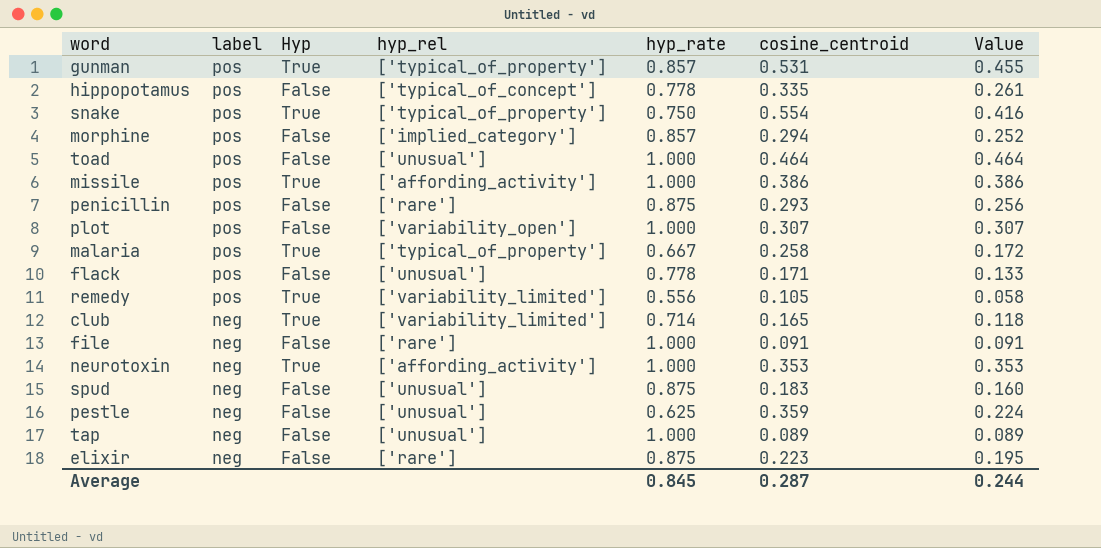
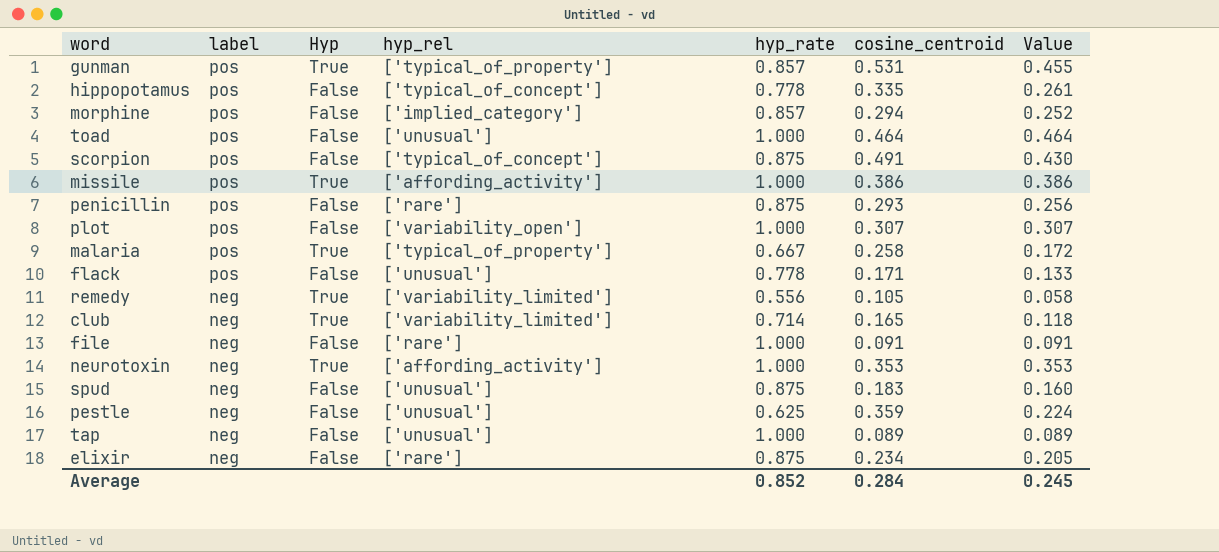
row snake: pos | True | ['typical_of_property'] | 0.750 | 0.554 | 0.416 -> none
row scorpion: none -> pos | False | ['typical_of_concept'] | 0.875 | 0.491 | 0.430
remedy | label: pos -> neg
elixir | cosine_centroid: 0.223 -> 0.234
elixir | Value: 0.195 -> 0.205
Average | hyp_rate: 0.845 -> 0.852
Average | cosine_centroid: 0.287 -> 0.284
Average | Value: 0.244 -> 0.245

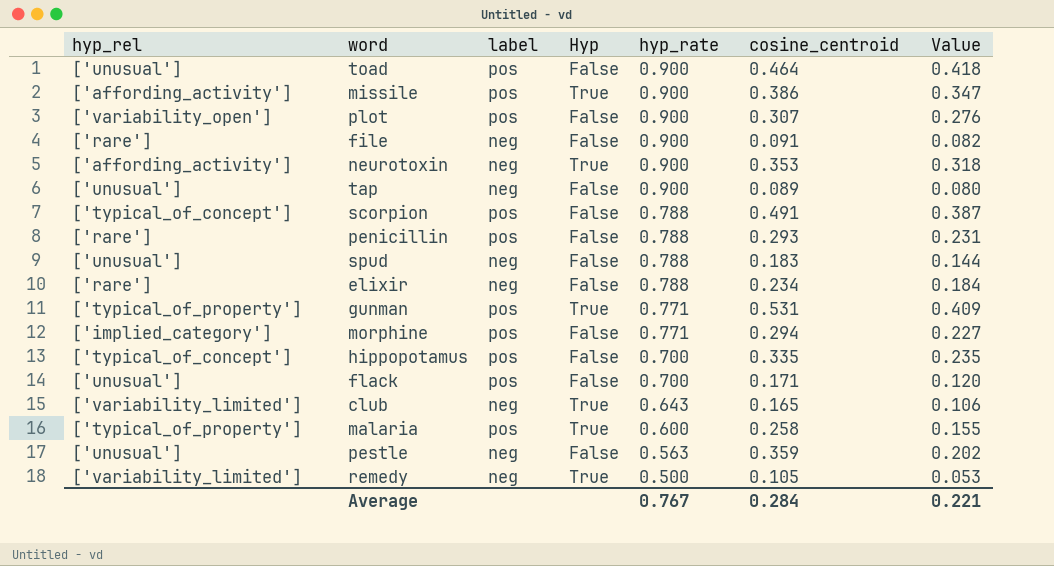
row order: label descending -> hyp_rate descending
column hyp_rel | position: 4 -> 1
toad | hyp_rate: 1.000 -> 0.900
toad | Value: 0.464 -> 0.418
missile | hyp_rate: 1.000 -> 0.900
missile | Value: 0.386 -> 0.347
plot | hyp_rate: 1.000 -> 0.900
plot | Value: 0.307 -> 0.276
file | hyp_rate: 1.000 -> 0.900
file | Value: 0.091 -> 0.082
neurotoxin | hyp_rate: 1.000 -> 0.900
neurotoxin | Value: 0.353 -> 0.318
tap | hyp_rate: 1.000 -> 0.900
tap | Value: 0.089 -> 0.080
scorpion | hyp_rate: 0.875 -> 0.788
scorpion | Value: 0.430 -> 0.387
penicillin | hyp_rate: 0.875 -> 0.788
penicillin | Value: 0.256 -> 0.231
spud | hyp_rate: 0.875 -> 0.788
spud | Value: 0.160 -> 0.144
elixir | hyp_rate: 0.875 -> 0.788
elixir | Value: 0.205 -> 0.184
gunman | hyp_rate: 0.857 -> 0.771
gunman | Value: 0.455 -> 0.409
morphine | hyp_rate: 0.857 -> 0.771
morphine | Value: 0.252 -> 0.227
hippopotamus | hyp_rate: 0.778 -> 0.700
hippopotamus | Value: 0.261 -> 0.235
flack | hyp_rate: 0.778 -> 0.700
flack | Value: 0.133 -> 0.120
club | hyp_rate: 0.714 -> 0.643
club | Value: 0.118 -> 0.106
malaria | hyp_rate: 0.667 -> 0.600
malaria | Value: 0.172 -> 0.155
pestle | hyp_rate: 0.625 -> 0.563
pestle | Value: 0.224 -> 0.202
remedy | hyp_rate: 0.556 -> 0.500
remedy | Value: 0.058 -> 0.053
Average | hyp_rate: 0.852 -> 0.767
Average | Value: 0.245 -> 0.221

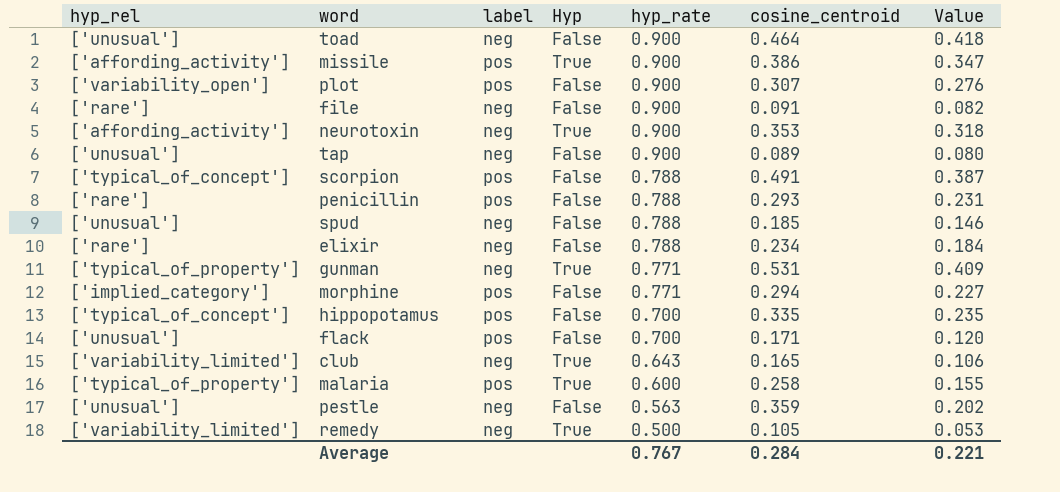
toad | label: pos -> neg
spud | cosine_centroid: 0.183 -> 0.185
spud | Value: 0.144 -> 0.146
gunman | label: pos -> neg

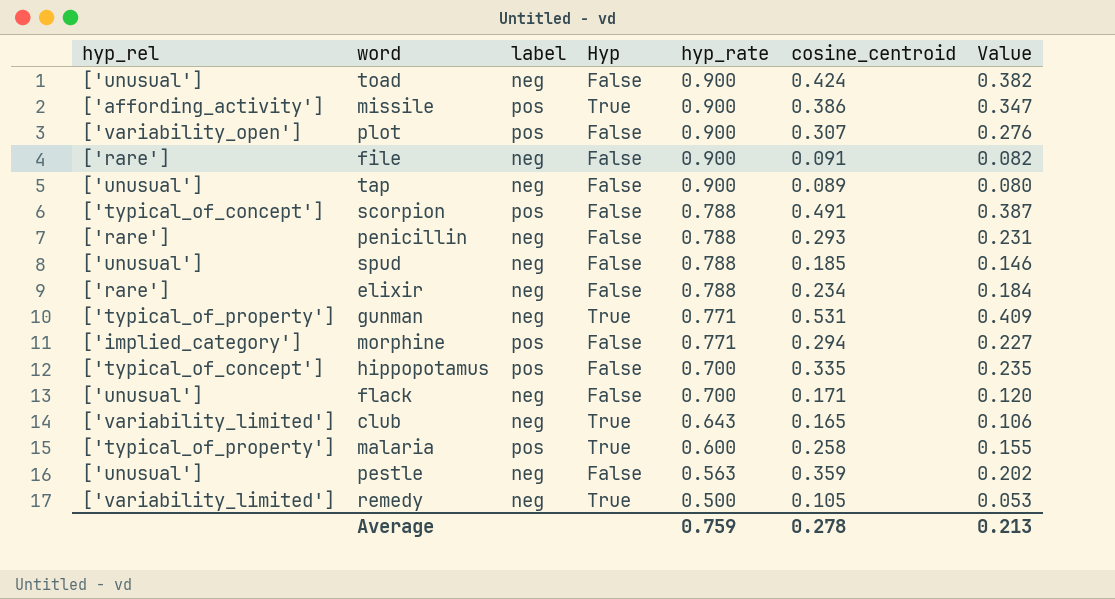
row neurotoxin: ['affording_activity'] | neg | True | 0.900 | 0.353 | 0.318 -> none
toad | cosine_centroid: 0.464 -> 0.424
toad | Value: 0.418 -> 0.382
penicillin | label: pos -> neg
flack | label: pos -> neg
Average | hyp_rate: 0.767 -> 0.759
Average | cosine_centroid: 0.284 -> 0.278
Average | Value: 0.221 -> 0.213

